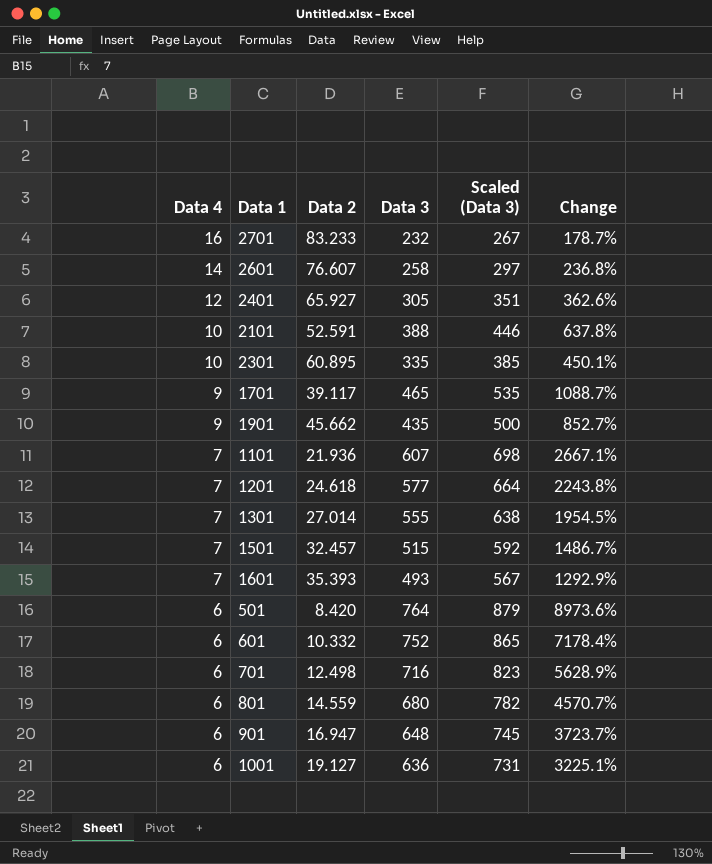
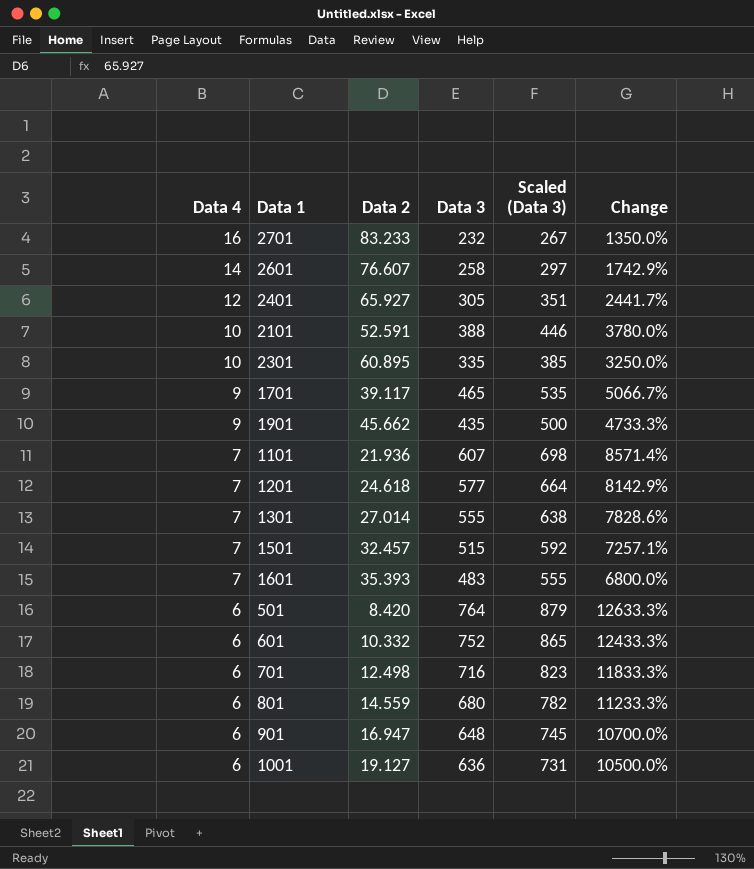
column Change | formula: ([Data 3] - [Data 2]) / [Data 2] -> ([Data 3] - [Data 4]) / [Data 4]
1601 | Data 3: 493 -> 483
1601 | Scaled (Data 3): 567 -> 555

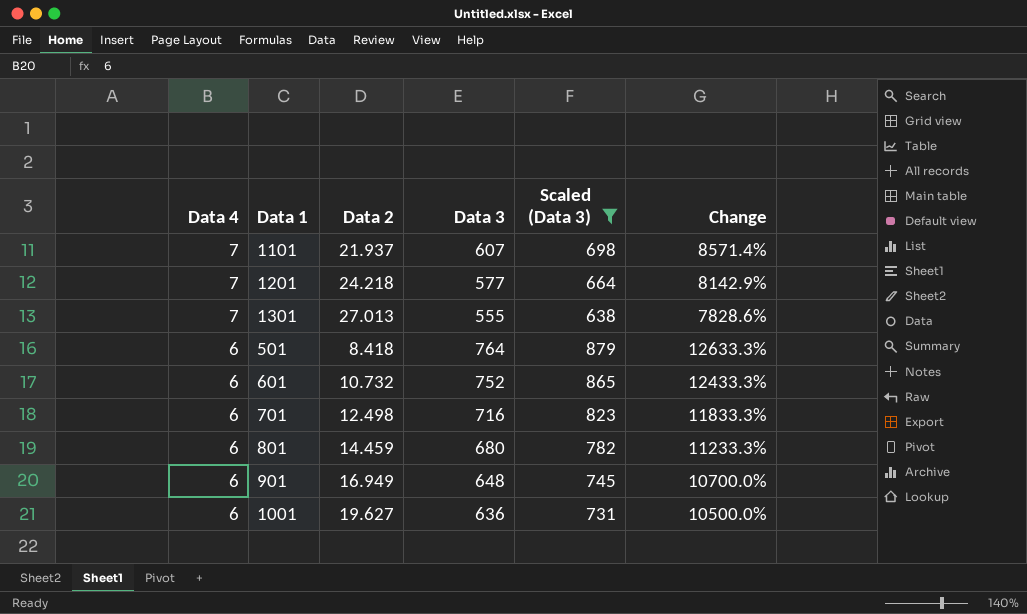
filter: none -> Scaled (Data 3) >= 638
1101 | Data 2: 21.936 -> 21.937
1201 | Data 2: 24.618 -> 24.218
1301 | Data 2: 27.014 -> 27.013
501 | Data 2: 8.420 -> 8.418
601 | Data 2: 10.332 -> 10.732
801 | Data 2: 14.559 -> 14.459
901 | Data 2: 16.947 -> 16.949
1001 | Data 2: 19.127 -> 19.627

